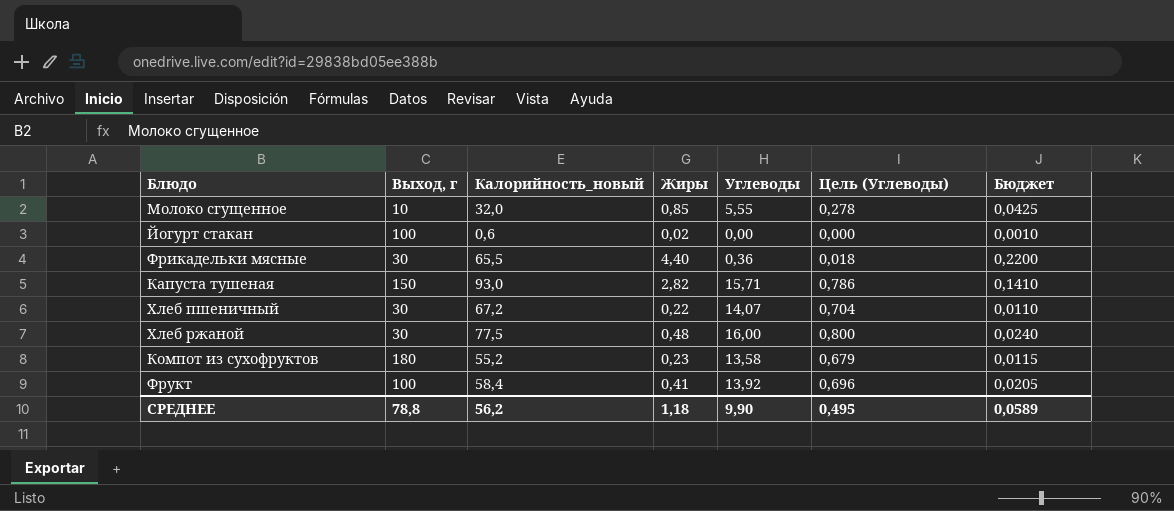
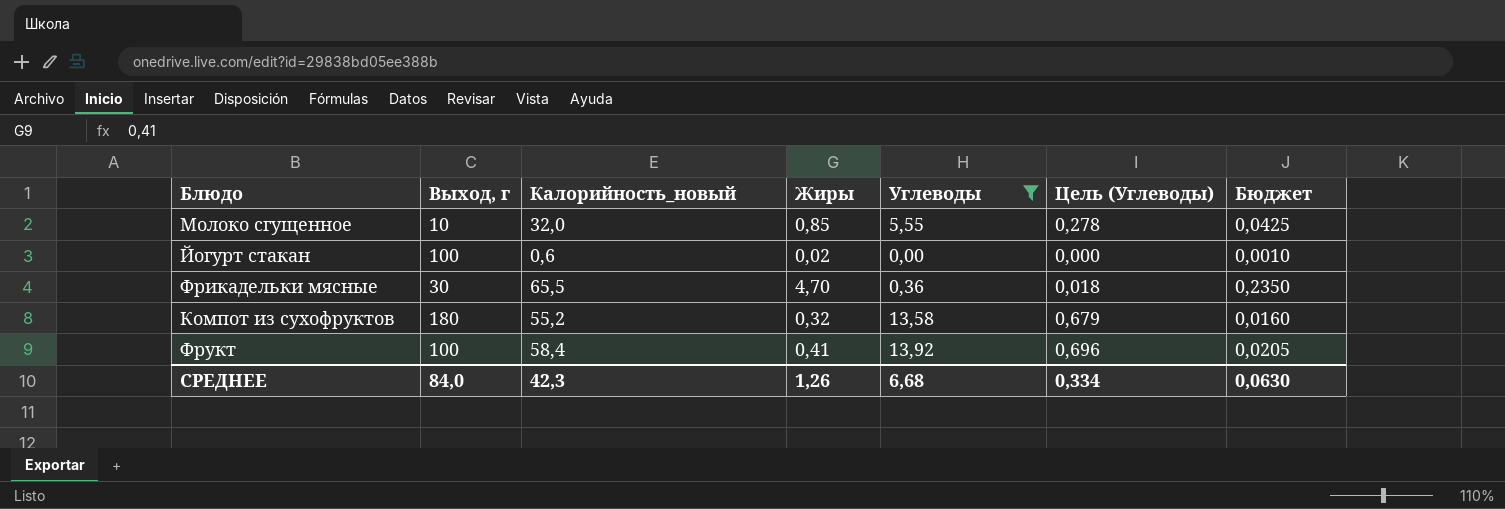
filter: none -> Углеводы <= 13,92
Фрикадельки мясные | Жиры: 4,40 -> 4,70
Фрикадельки мясные | Бюджет: 0,2200 -> 0,2350
Компот из сухофруктов | Жиры: 0,23 -> 0,32
Компот из сухофруктов | Бюджет: 0,0115 -> 0,0160
СРЕДНЕЕ | Выход, г: 78,8 -> 84,0
СРЕДНЕЕ | Калорийность_новый: 56,2 -> 42,3
СРЕДНЕЕ | Жиры: 1,18 -> 1,26
СРЕДНЕЕ | Углеводы: 9,90 -> 6,68
СРЕДНЕЕ | Цель (Углеводы): 0,495 -> 0,334
СРЕДНЕЕ | Бюджет: 0,0589 -> 0,0630

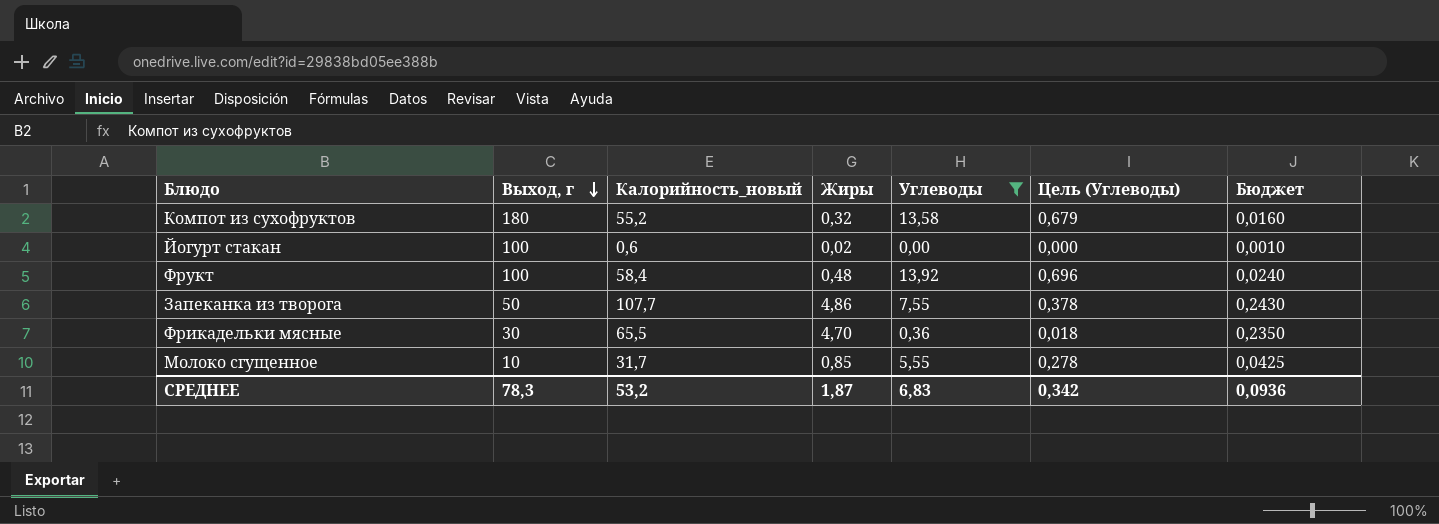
row order: none -> Выход, г descending
Фрукт | Жиры: 0,41 -> 0,48
Фрукт | Бюджет: 0,0205 -> 0,0240
row Запеканка из творога: none -> 50 | 107,7 | 4,86 | 7,55 | 0,378 | 0,2430
Молоко сгущенное | Калорийность_новый: 32,0 -> 31,7
СРЕДНЕЕ | Выход, г: 84,0 -> 78,3
СРЕДНЕЕ | Калорийность_новый: 42,3 -> 53,2
СРЕДНЕЕ | Жиры: 1,26 -> 1,87
СРЕДНЕЕ | Углеводы: 6,68 -> 6,83
СРЕДНЕЕ | Цель (Углеводы): 0,334 -> 0,342
СРЕДНЕЕ | Бюджет: 0,0630 -> 0,0936

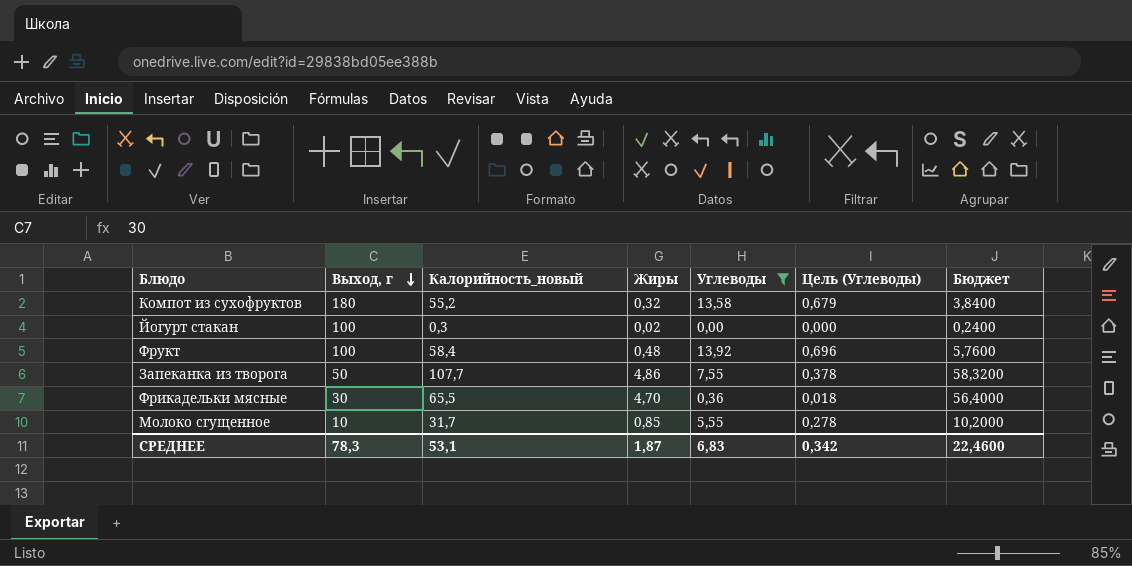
column Бюджет | formula: [Жиры] * 0,05 -> [Жиры] * 12
Йогурт стакан | Калорийность_новый: 0,6 -> 0,3
СРЕДНЕЕ | Калорийность_новый: 53,2 -> 53,1
СРЕДНЕЕ | Бюджет: 0,0936 -> 22,4600

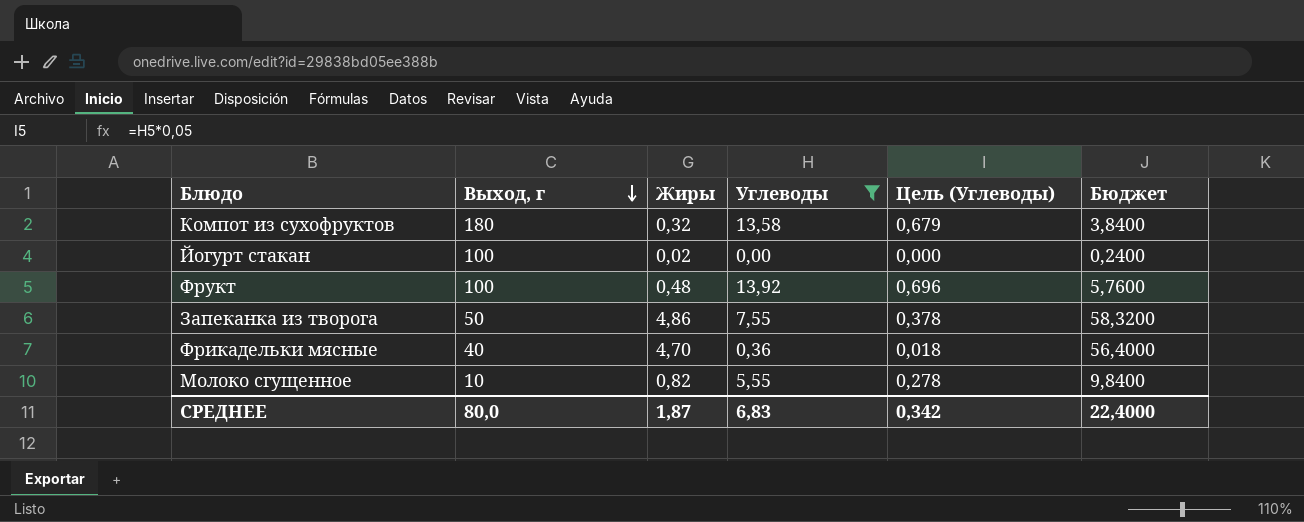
column Калорийность_новый | position: 3 -> none
Фрикадельки мясные | Выход, г: 30 -> 40
Молоко сгущенное | Жиры: 0,85 -> 0,82
Молоко сгущенное | Бюджет: 10,2000 -> 9,8400
СРЕДНЕЕ | Выход, г: 78,3 -> 80,0
СРЕДНЕЕ | Бюджет: 22,4600 -> 22,4000

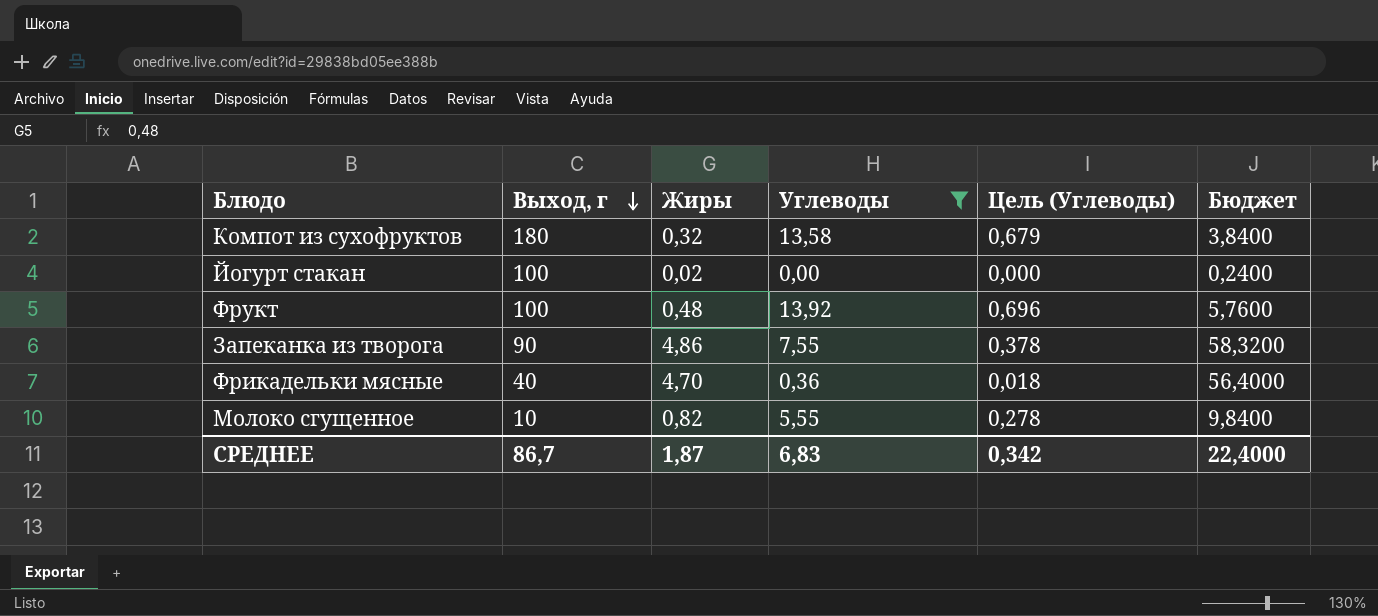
Запеканка из творога | Выход, г: 50 -> 90
СРЕДНЕЕ | Выход, г: 80,0 -> 86,7

